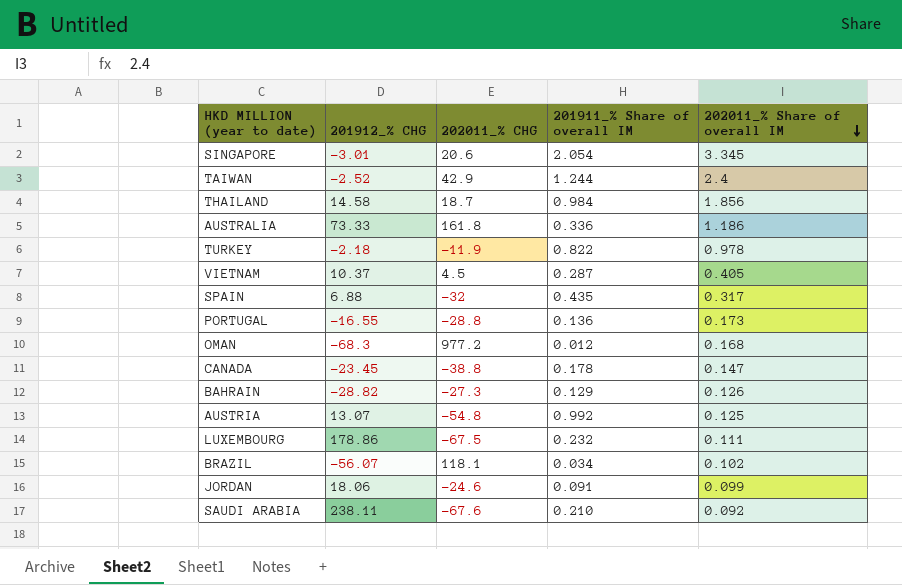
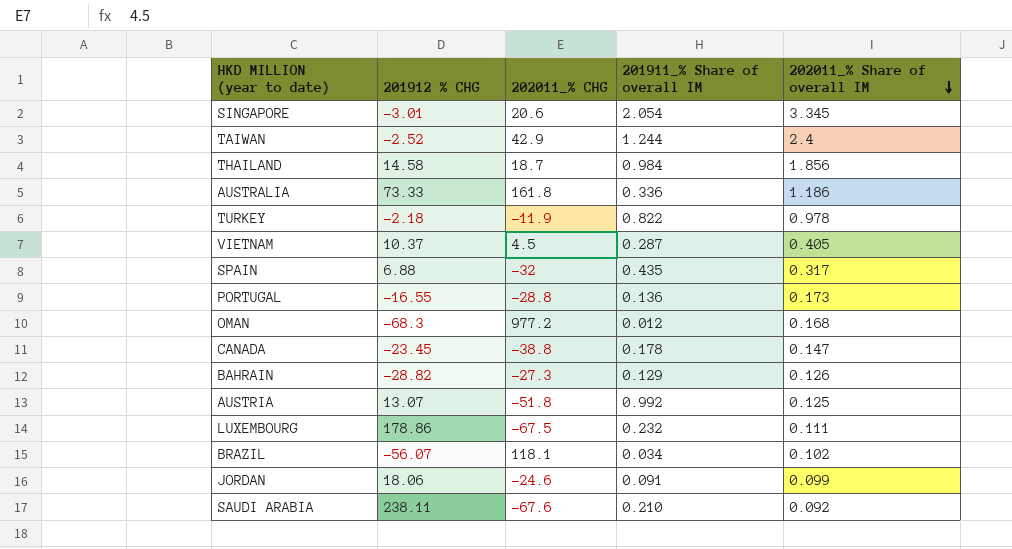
column name: 201912_% CHG -> 201912 % CHG
AUSTRIA | 202011_% CHG: -54.8 -> -51.8

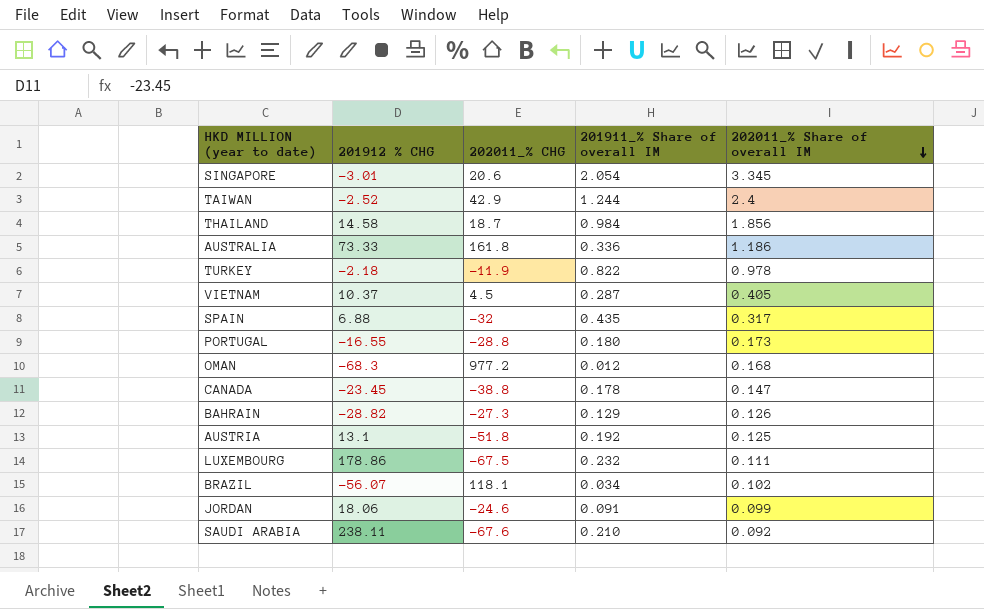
PORTUGAL | 201911_% Share of overall IM: 0.136 -> 0.180
AUSTRIA | 201912 % CHG: 13.07 -> 13.1
AUSTRIA | 201911_% Share of overall IM: 0.992 -> 0.192

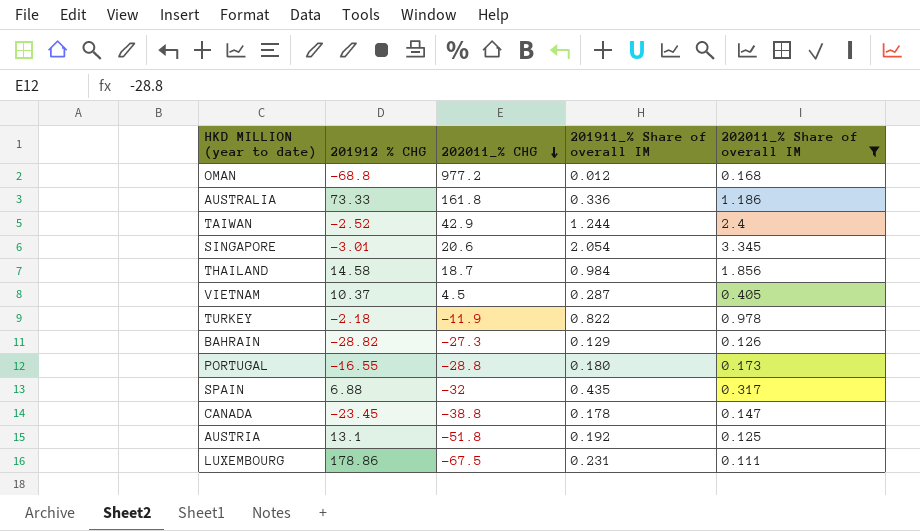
filter: none -> 202011_% Share of overall IM >= 0.111
row order: 202011_% Share of overall IM descending -> 202011_% CHG descending
OMAN | 201912 % CHG: -68.3 -> -68.8
LUXEMBOURG | 201911_% Share of overall IM: 0.232 -> 0.231

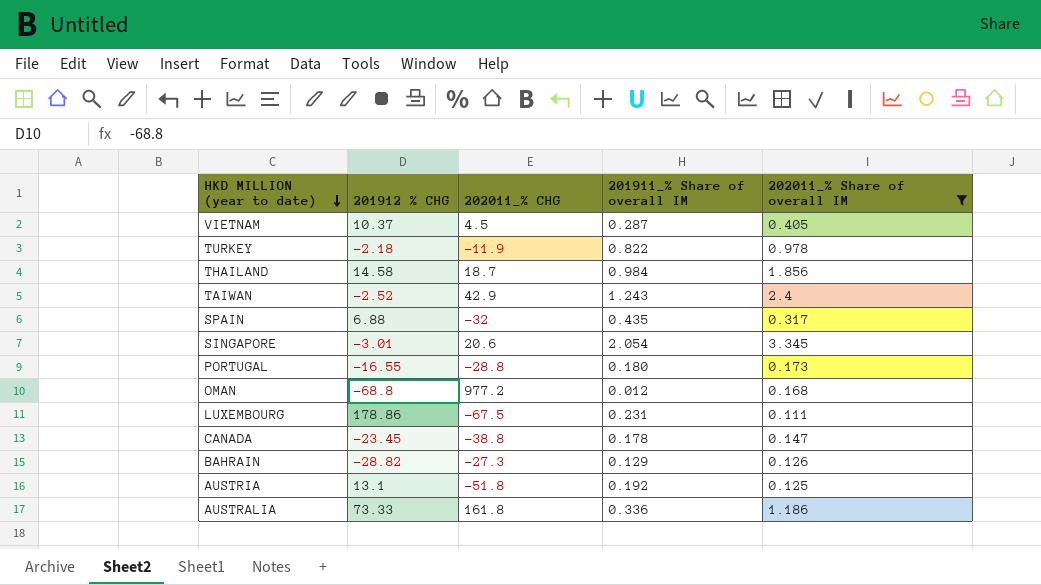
row order: 202011_% CHG descending -> HKD MILLION (year to date) descending
TAIWAN | 201911_% Share of overall IM: 1.244 -> 1.243

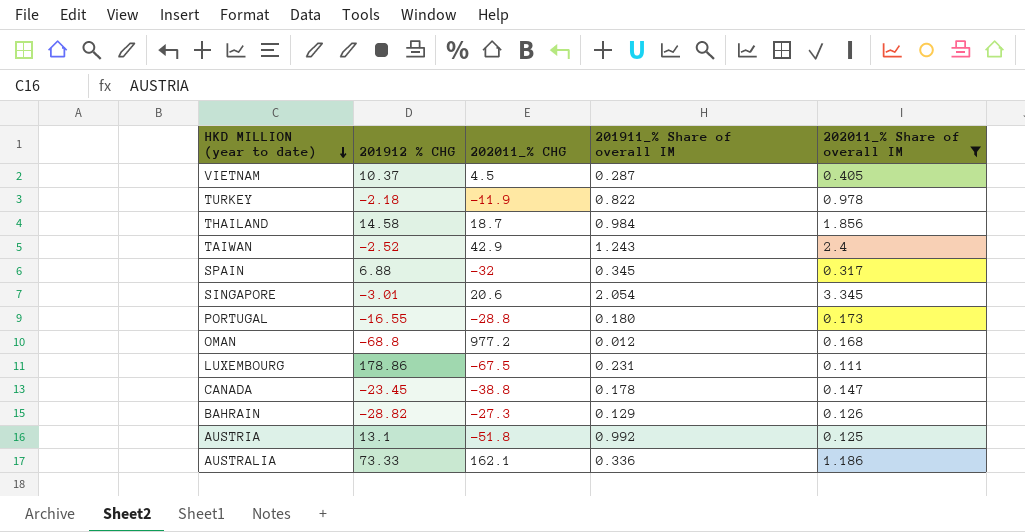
SPAIN | 201911_% Share of overall IM: 0.435 -> 0.345
AUSTRIA | 201911_% Share of overall IM: 0.192 -> 0.992
AUSTRALIA | 202011_% CHG: 161.8 -> 162.1

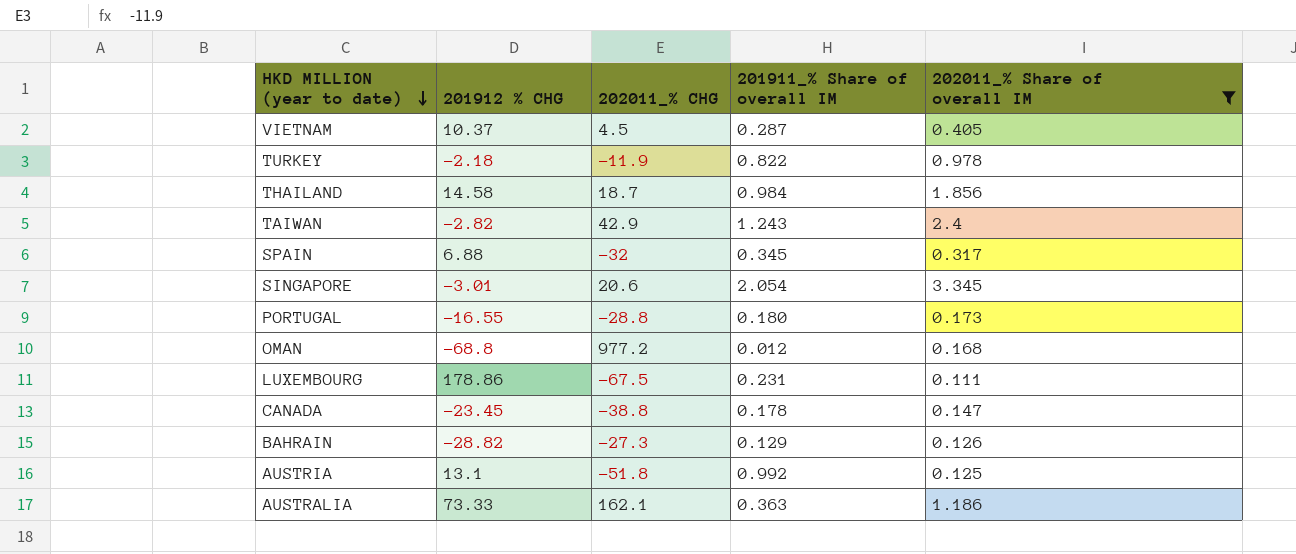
TAIWAN | 201912 % CHG: -2.52 -> -2.82
AUSTRALIA | 201911_% Share of overall IM: 0.336 -> 0.363

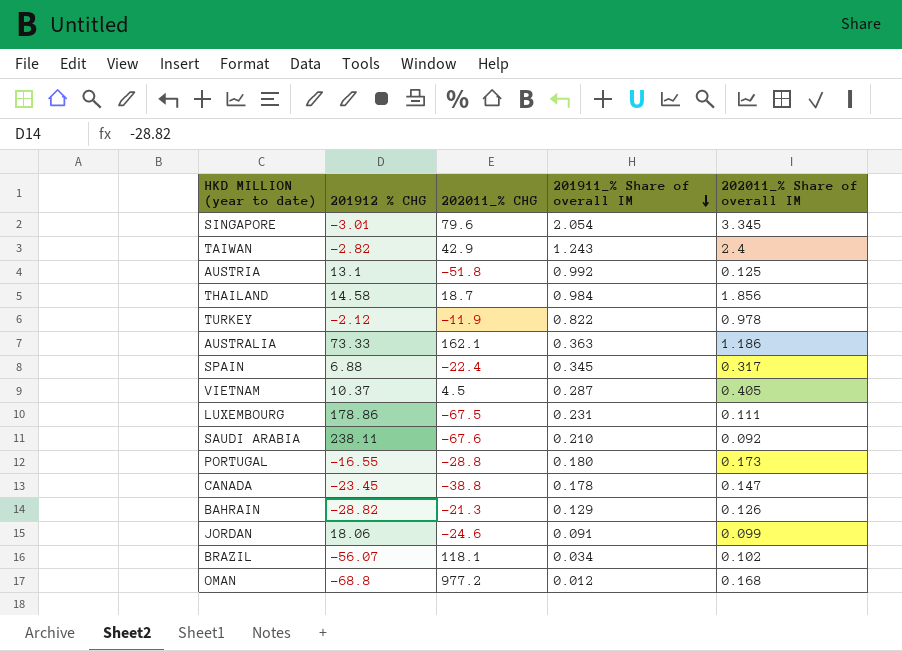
filter: 202011_% Share of overall IM >= 0.111 -> none
row order: HKD MILLION (year to date) descending -> 201911_% Share of overall IM descending
SINGAPORE | 202011_% CHG: 20.6 -> 79.6
TURKEY | 201912 % CHG: -2.18 -> -2.12
SPAIN | 202011_% CHG: -32 -> -22.4
BAHRAIN | 202011_% CHG: -27.3 -> -21.3

